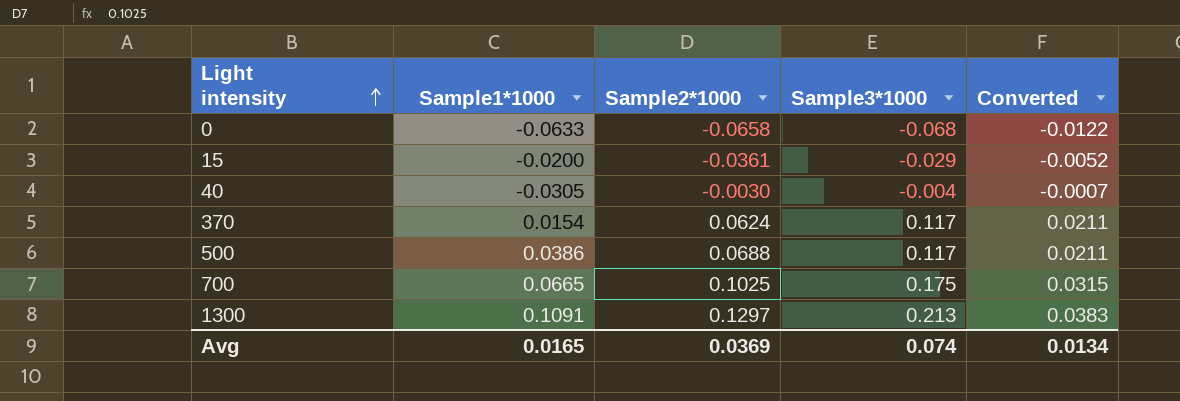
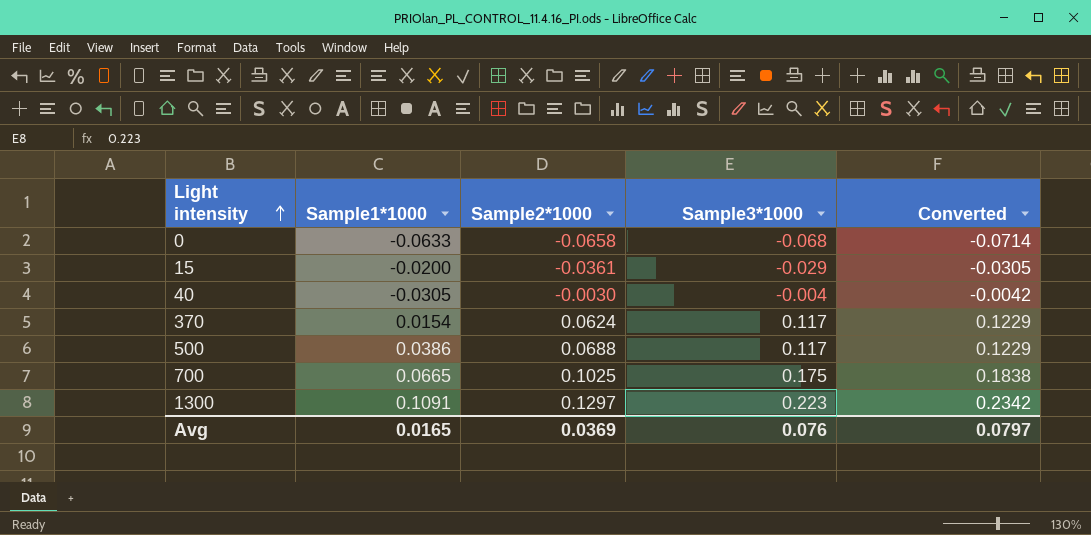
column Converted | formula: [Sample3*1000] * 0.18 -> [Sample3*1000] * 1.05
1300 | Sample3*1000: 0.213 -> 0.223
Avg | Sample3*1000: 0.074 -> 0.076
Avg | Converted: 0.0134 -> 0.0797

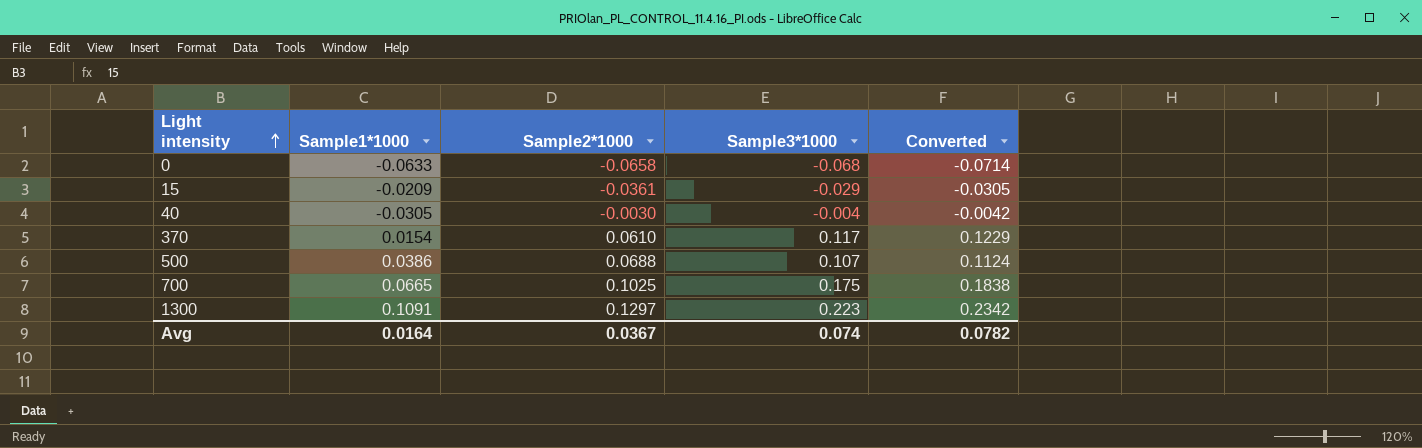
15 | Sample1*1000: -0.0200 -> -0.0209
370 | Sample2*1000: 0.0624 -> 0.0610
500 | Sample3*1000: 0.117 -> 0.107
500 | Converted: 0.1229 -> 0.1124
Avg | Sample1*1000: 0.0165 -> 0.0164
Avg | Sample2*1000: 0.0369 -> 0.0367
Avg | Sample3*1000: 0.076 -> 0.074
Avg | Converted: 0.0797 -> 0.0782

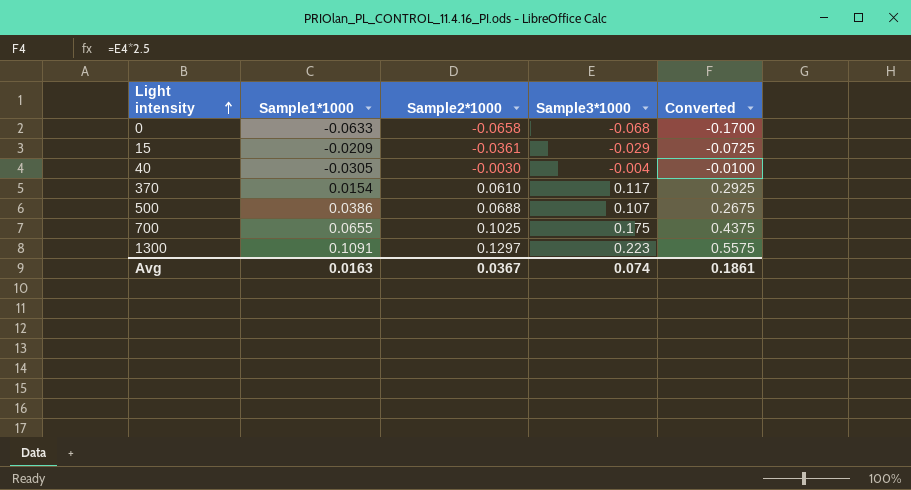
column Converted | formula: [Sample3*1000] * 1.05 -> [Sample3*1000] * 2.5
700 | Sample1*1000: 0.0665 -> 0.0655
Avg | Sample1*1000: 0.0164 -> 0.0163
Avg | Converted: 0.0782 -> 0.1861

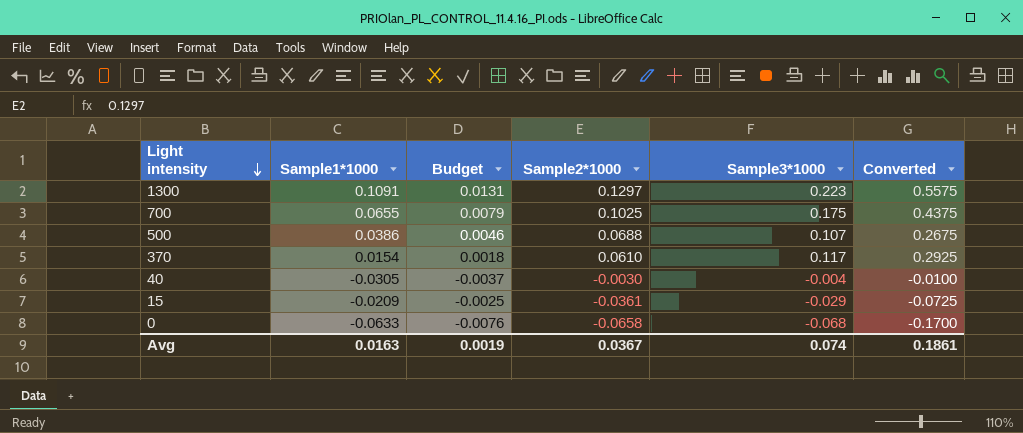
row order: Light intensity ascending -> Light intensity descending
column Budget | formula: none -> [Sample1*1000] * 0.12

